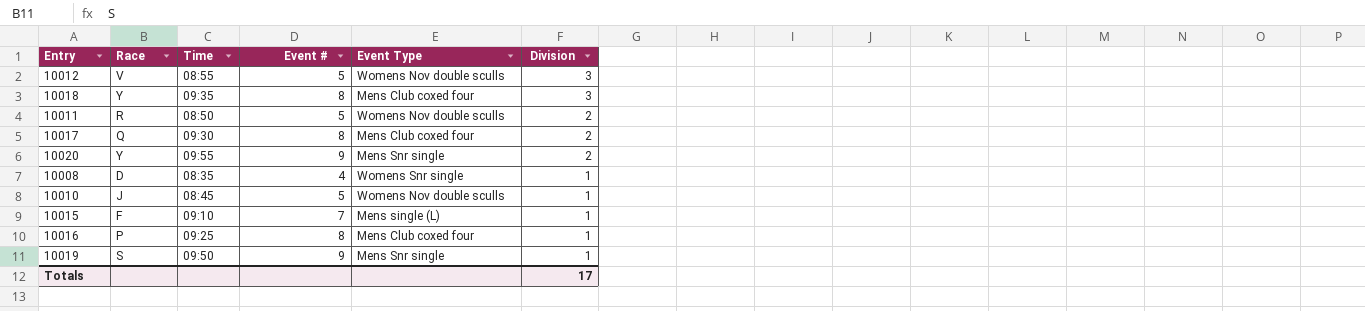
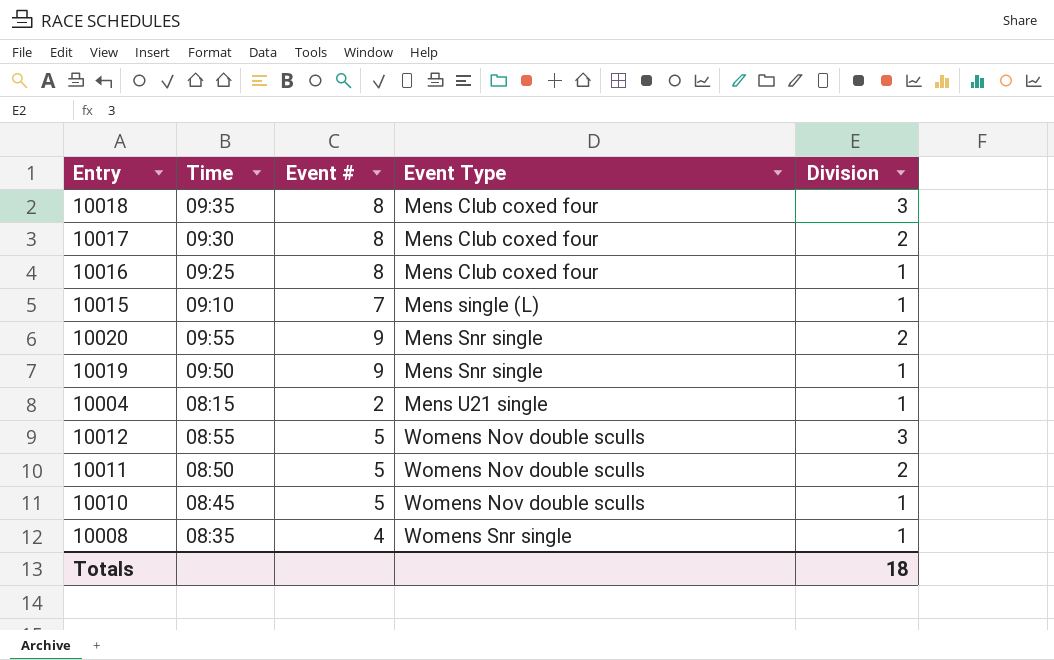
row order: Division descending -> Event Type ascending
column Race | position: 2 -> none
row 10004: none -> 08:15 | 2 | Mens U21 single | 1
Totals | Division: 17 -> 18

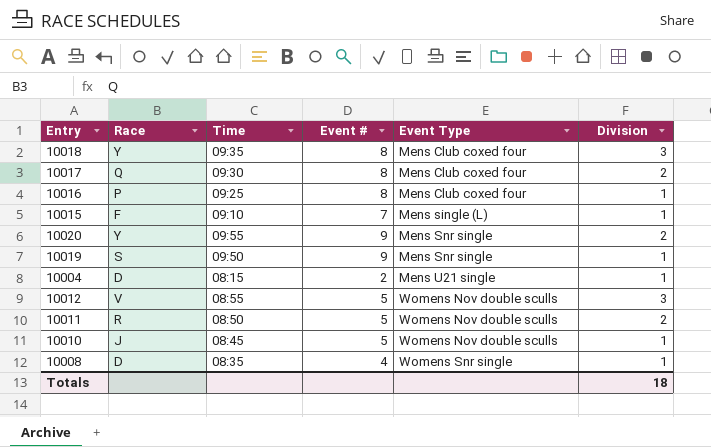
column Race | position: none -> 2

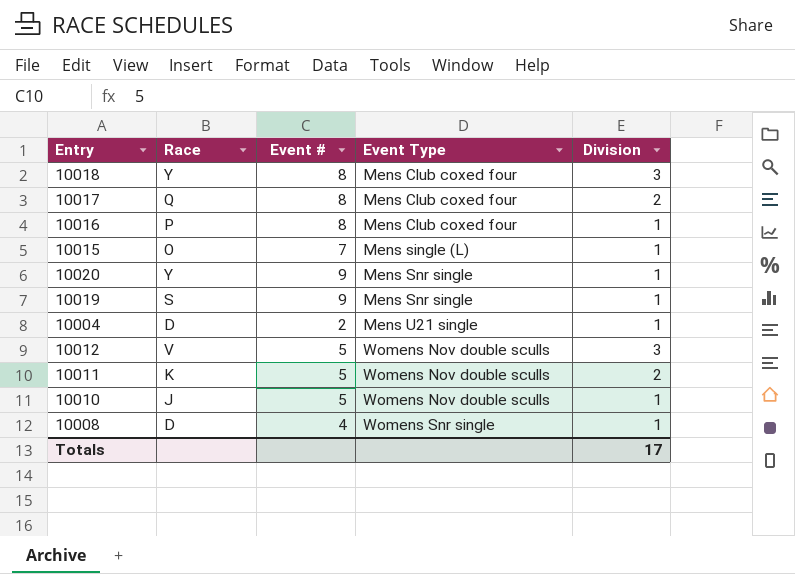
column Time | position: 3 -> none
10015 | Race: F -> O
10020 | Division: 2 -> 1
10011 | Race: R -> K
Totals | Division: 18 -> 17

